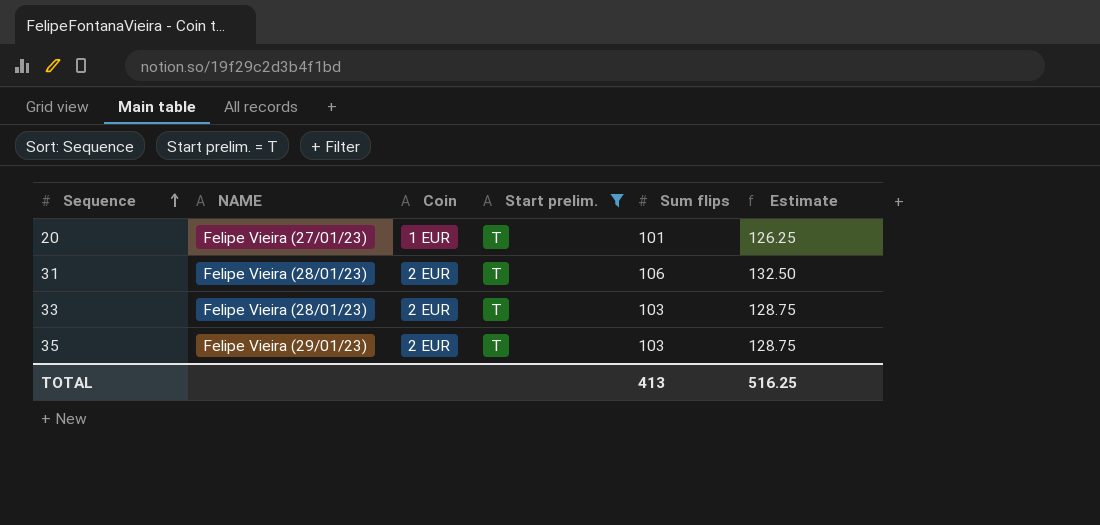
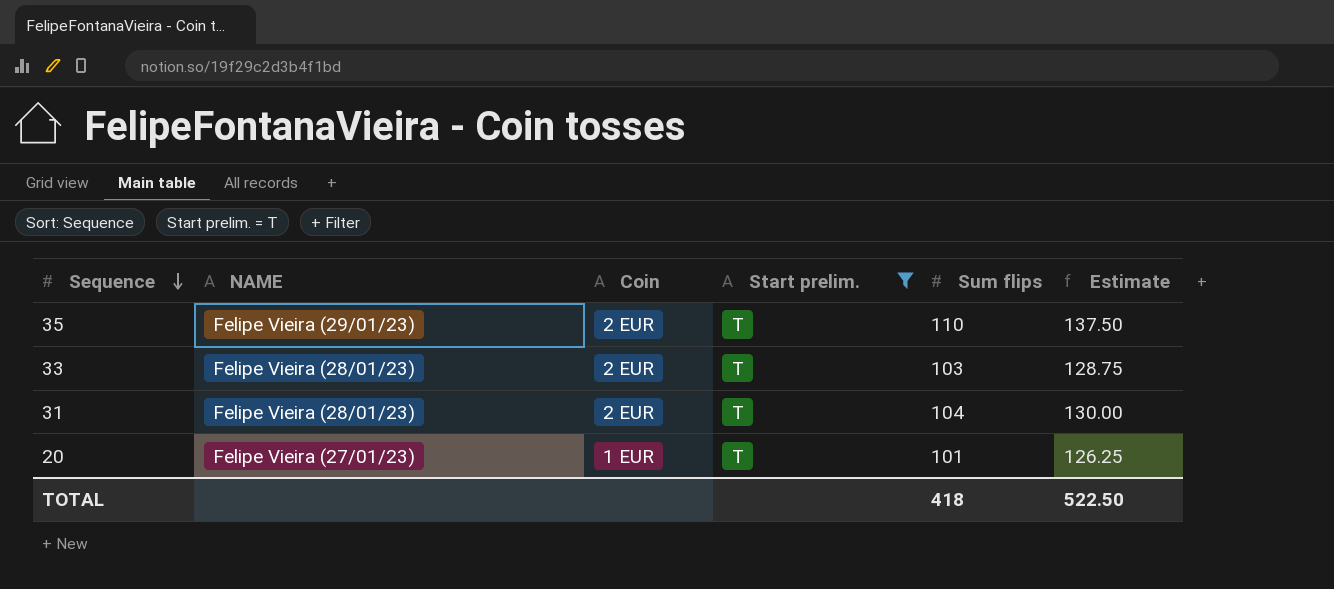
row order: Sequence ascending -> Sequence descending
35 | Sum flips: 103 -> 110
35 | Estimate: 128.75 -> 137.50
31 | Sum flips: 106 -> 104
31 | Estimate: 132.50 -> 130.00
TOTAL | Sum flips: 413 -> 418
TOTAL | Estimate: 516.25 -> 522.50

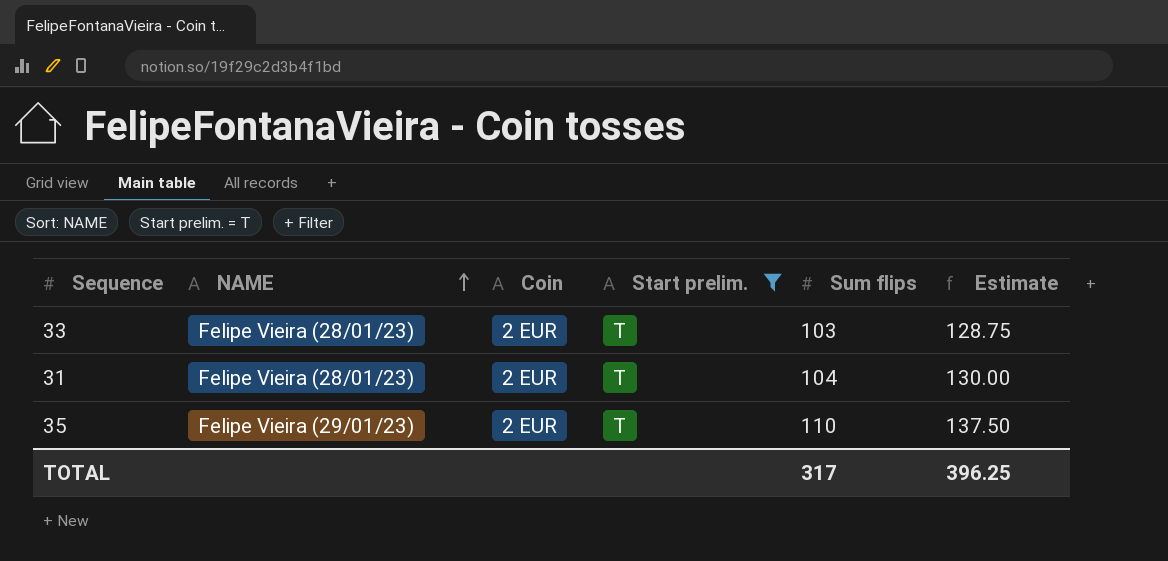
row order: Sequence descending -> NAME ascending
row 20: Felipe Vieira (27/01/23) | 1 EUR | T | 101 | 126.25 -> none
TOTAL | Sum flips: 418 -> 317
TOTAL | Estimate: 522.50 -> 396.25

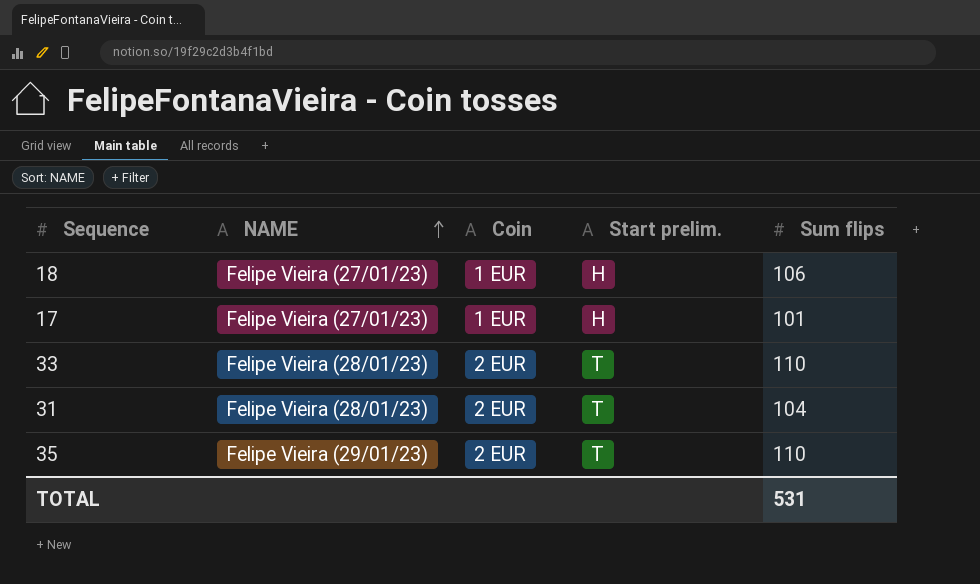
filter: Start prelim. = T -> none
column Estimate | formula: [Sum flips] * 1.25 -> none
33 | Sum flips: 103 -> 110
TOTAL | Sum flips: 317 -> 531

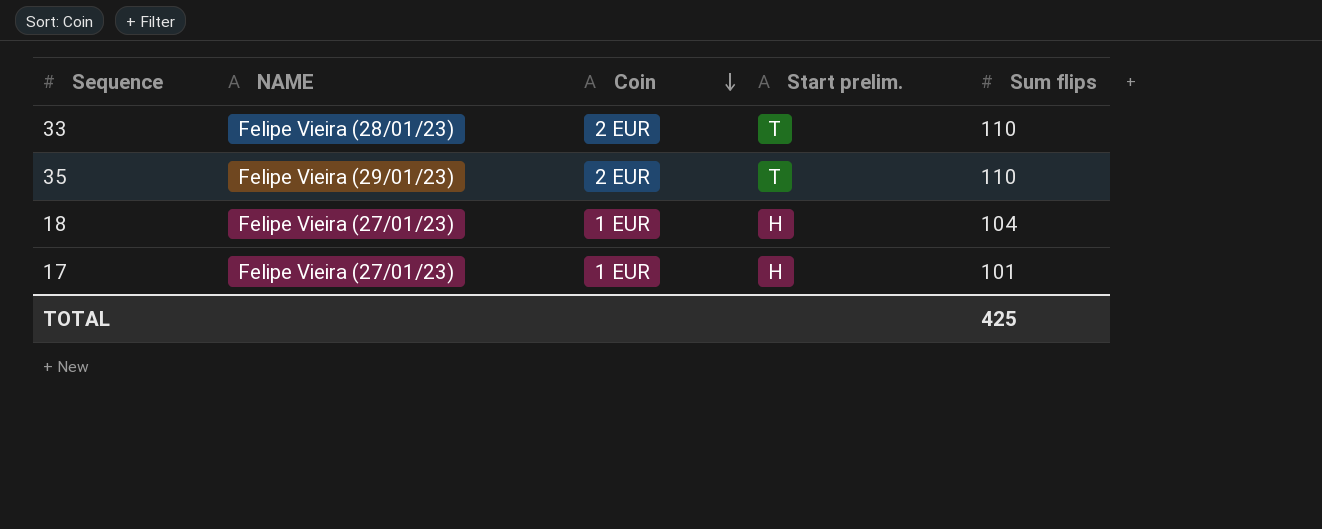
row order: NAME ascending -> Coin descending
row 31: Felipe Vieira (28/01/23) | 2 EUR | T | 104 -> none
18 | Sum flips: 106 -> 104
TOTAL | Sum flips: 531 -> 425

